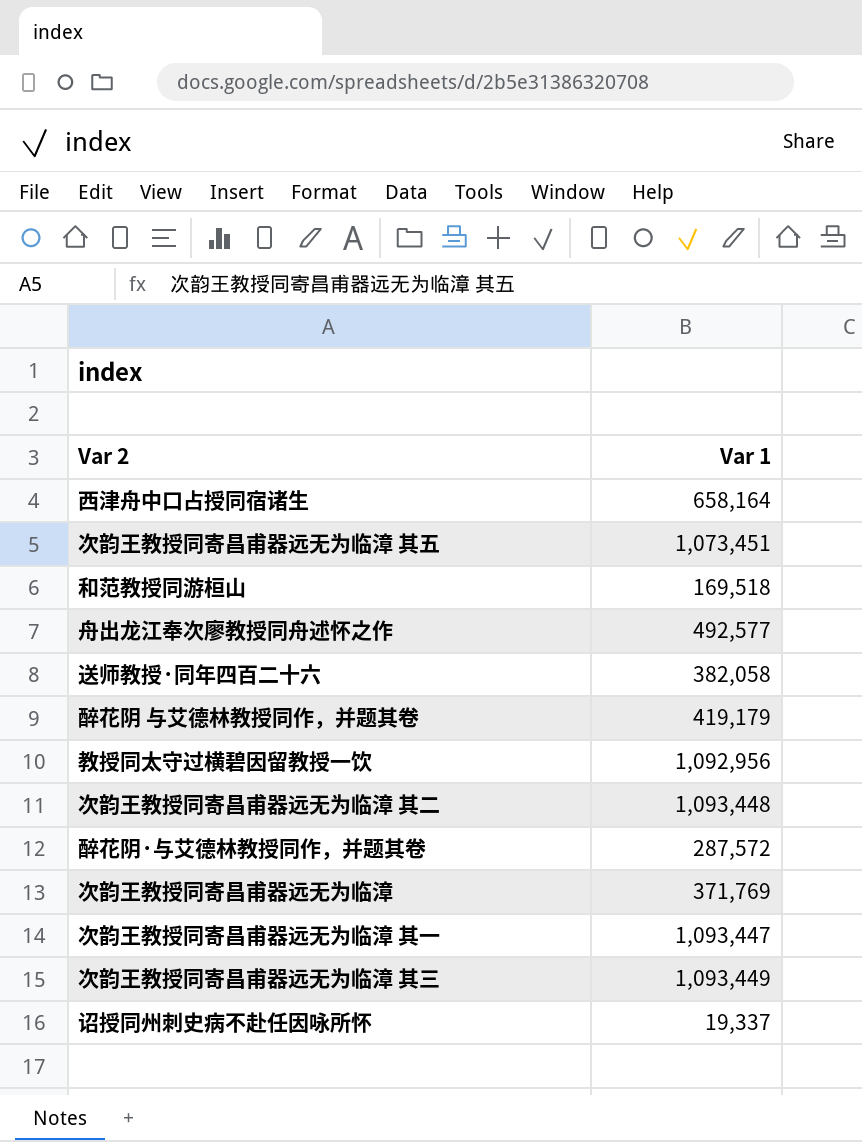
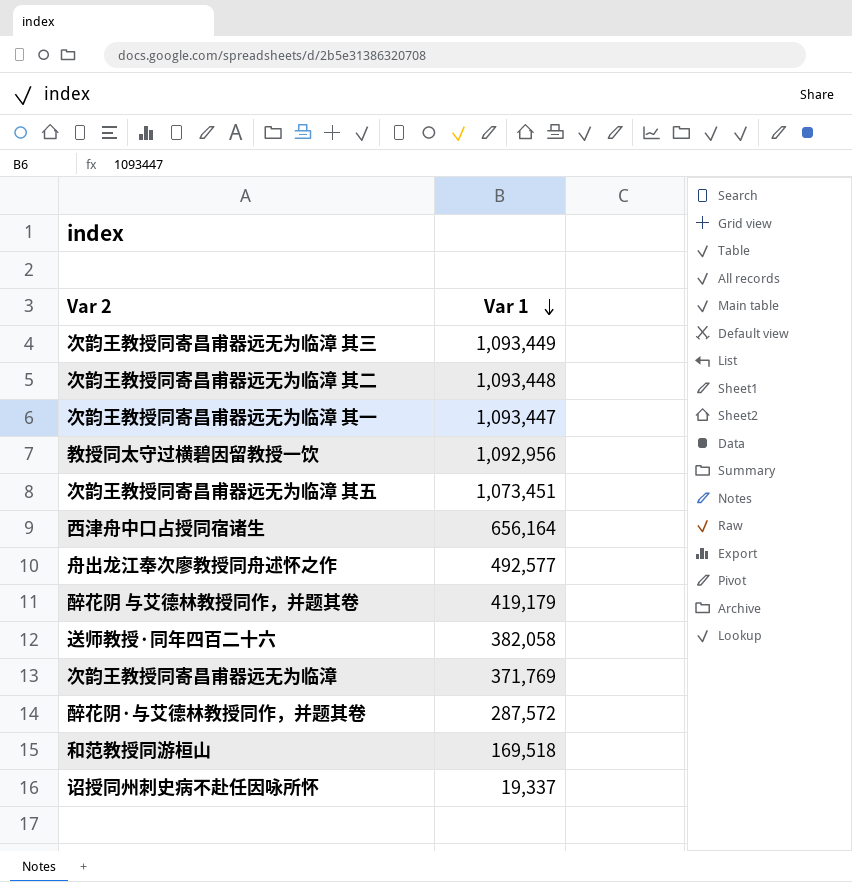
row order: none -> Var 1 descending
西津舟中口占授同宿诸生 | Var 1: 658,164 -> 656,164

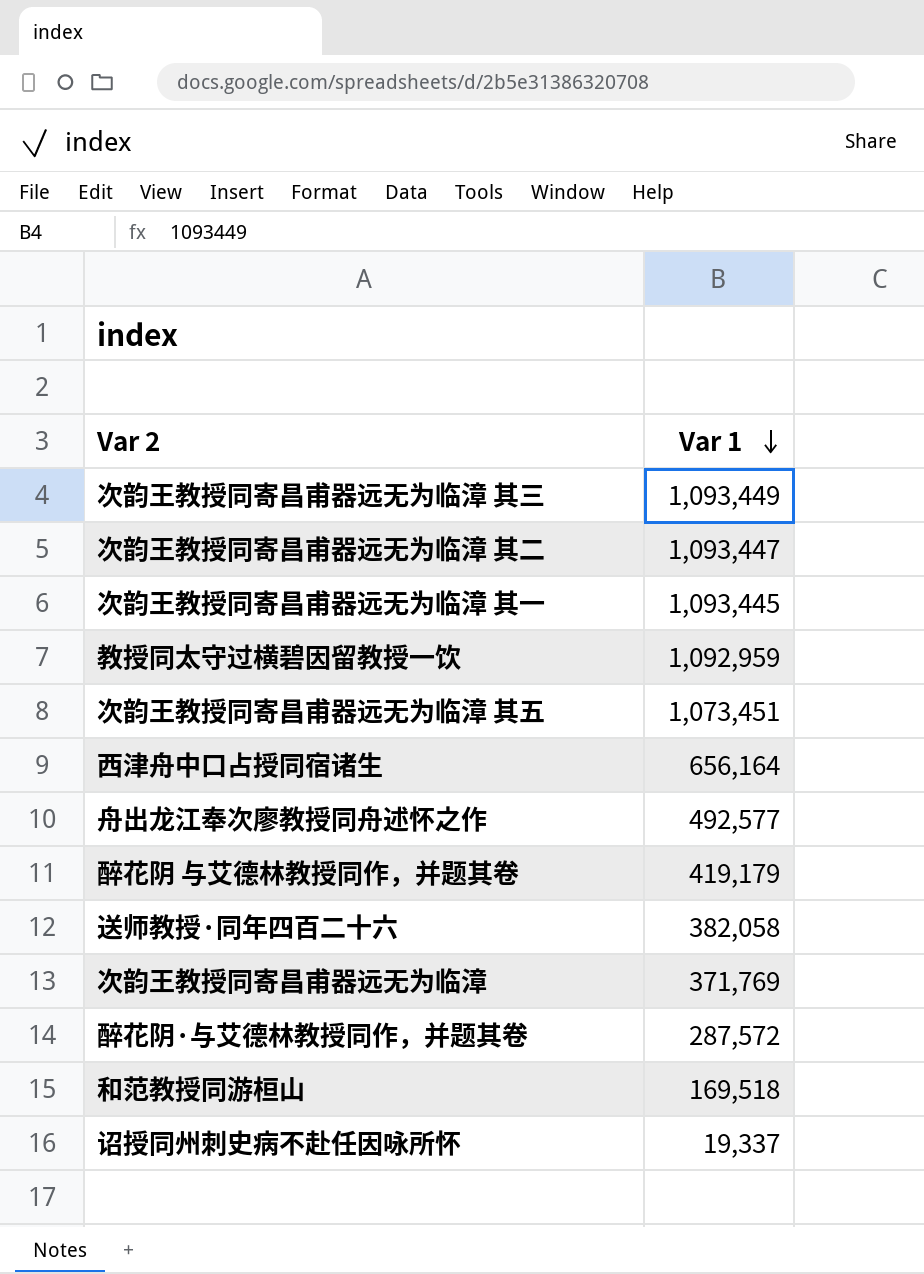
次韵王教授同寄昌甫器远无为临漳 其二 | Var 1: 1,093,448 -> 1,093,447
次韵王教授同寄昌甫器远无为临漳 其一 | Var 1: 1,093,447 -> 1,093,445
教授同太守过横碧因留教授一饮 | Var 1: 1,092,956 -> 1,092,959

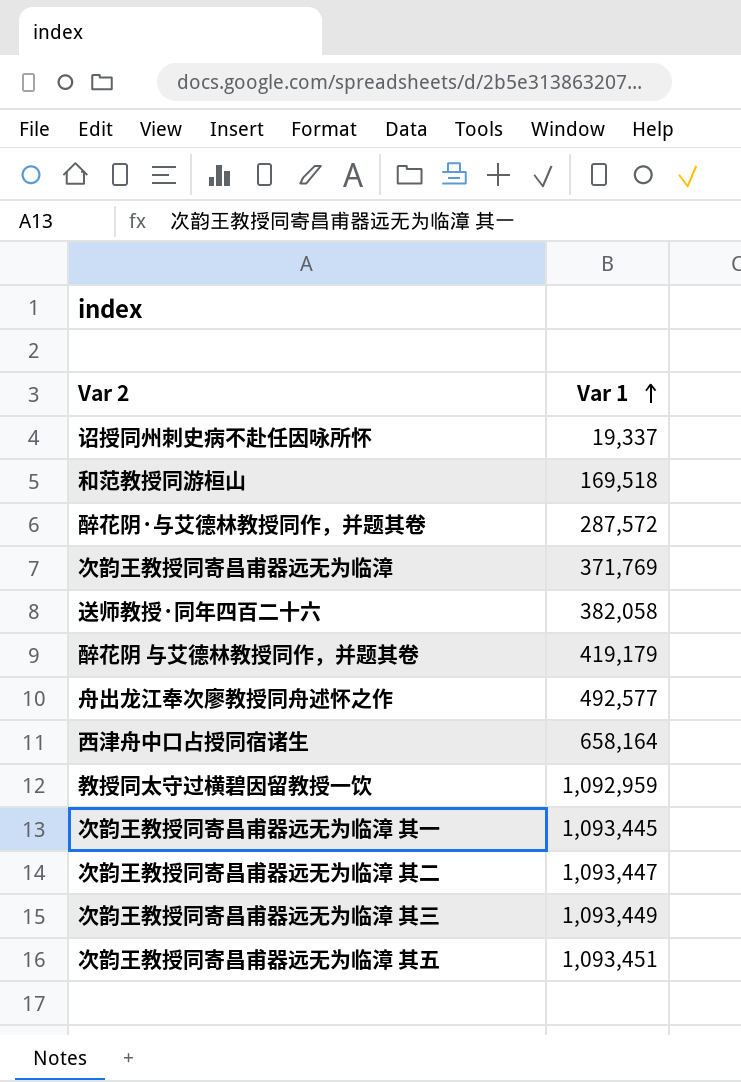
row order: Var 1 descending -> Var 1 ascending
西津舟中口占授同宿诸生 | Var 1: 656,164 -> 658,164
次韵王教授同寄昌甫器远无为临漳 其五 | Var 1: 1,073,451 -> 1,093,451

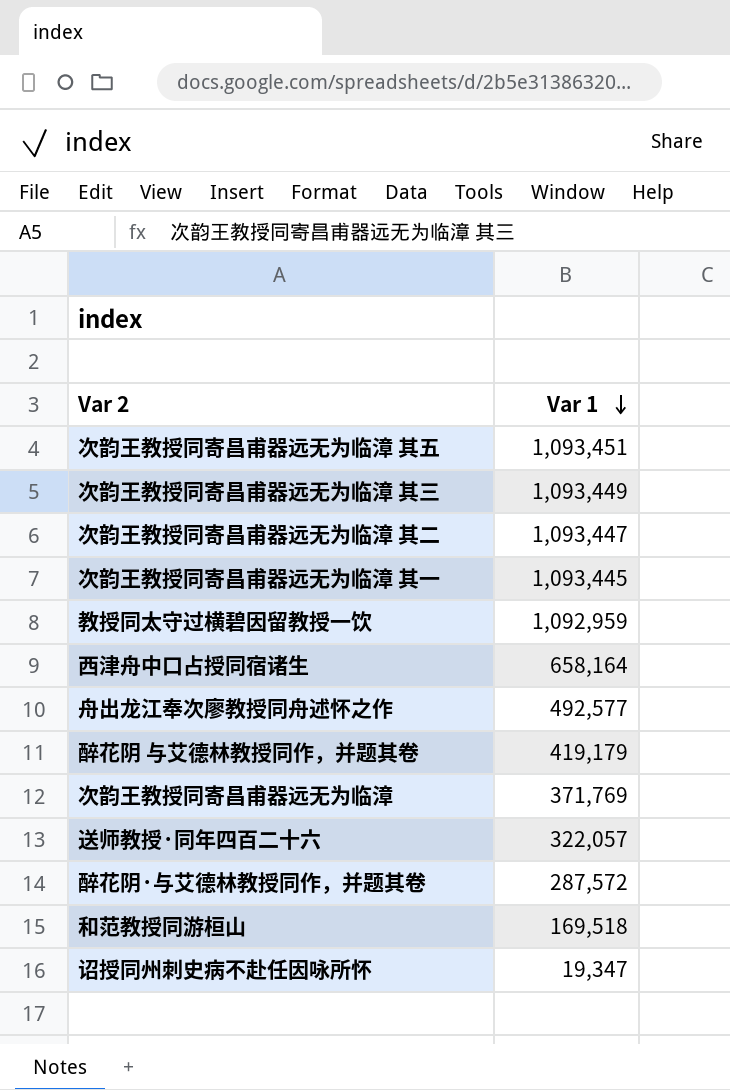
row order: Var 1 ascending -> Var 1 descending
送师教授·同年四百二十六 | Var 1: 382,058 -> 322,057
诏授同州刺史病不赴任因咏所怀 | Var 1: 19,337 -> 19,347

